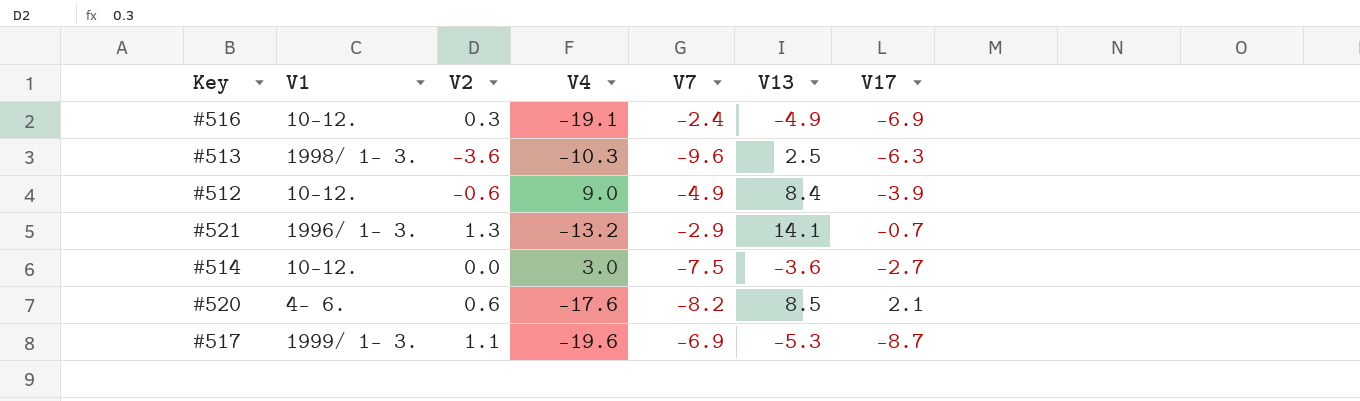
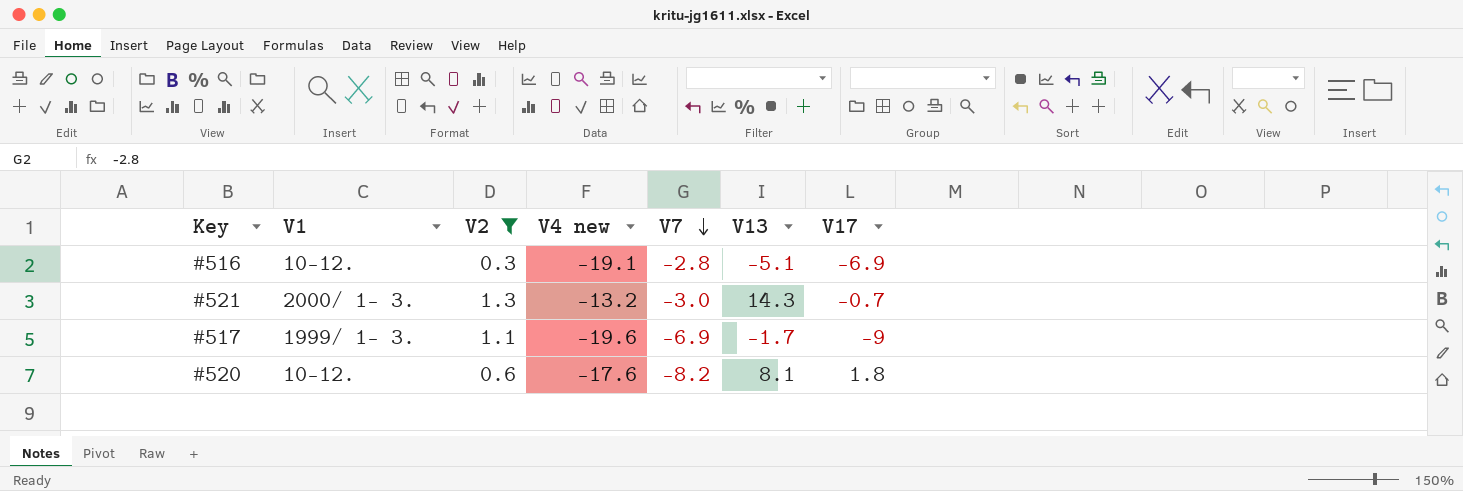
filter: none -> V2 >= 0.3
row order: none -> V7 descending
column name: V4 -> V4 new
#516 | V7: -2.4 -> -2.8
#516 | V13: -4.9 -> -5.1
#521 | V1: 1996/ 1- 3. -> 2000/ 1- 3.
#521 | V7: -2.9 -> -3.0
#521 | V13: 14.1 -> 14.3
#517 | V13: -5.3 -> -1.7
#517 | V17: -8.7 -> -9
#520 | V1: 4- 6. -> 10-12.
#520 | V13: 8.5 -> 8.1
#520 | V17: 2.1 -> 1.8

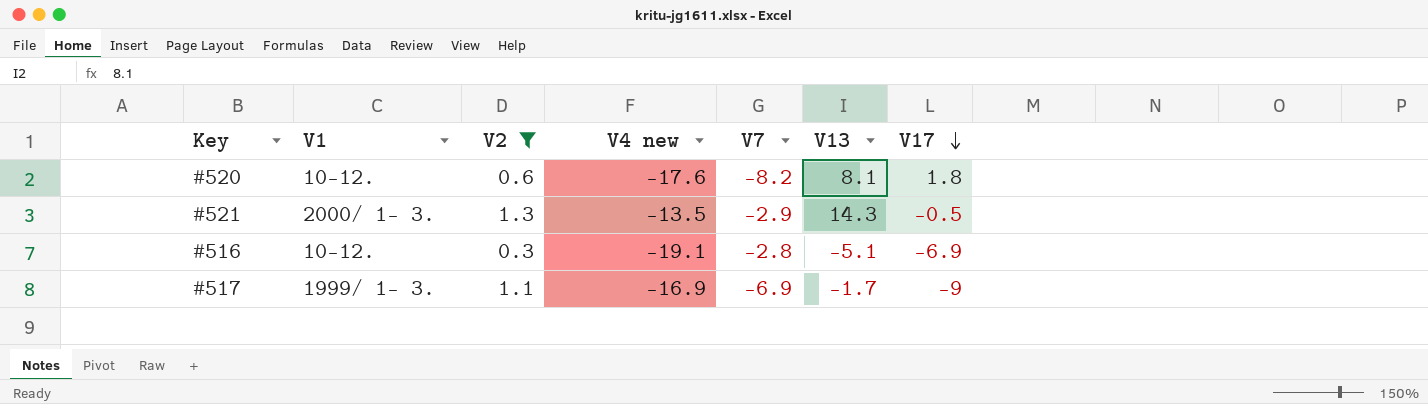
row order: V7 descending -> V17 descending
#521 | V4 new: -13.2 -> -13.5
#521 | V7: -3.0 -> -2.9
#521 | V17: -0.7 -> -0.5
#517 | V4 new: -19.6 -> -16.9

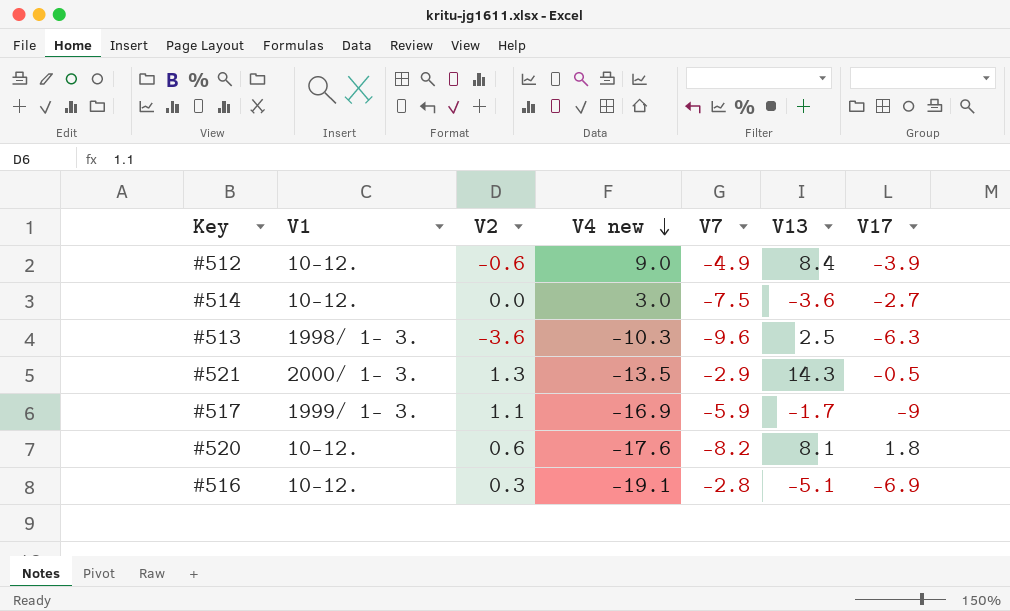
filter: V2 >= 0.3 -> none
row order: V17 descending -> V4 new descending
#517 | V7: -6.9 -> -5.9

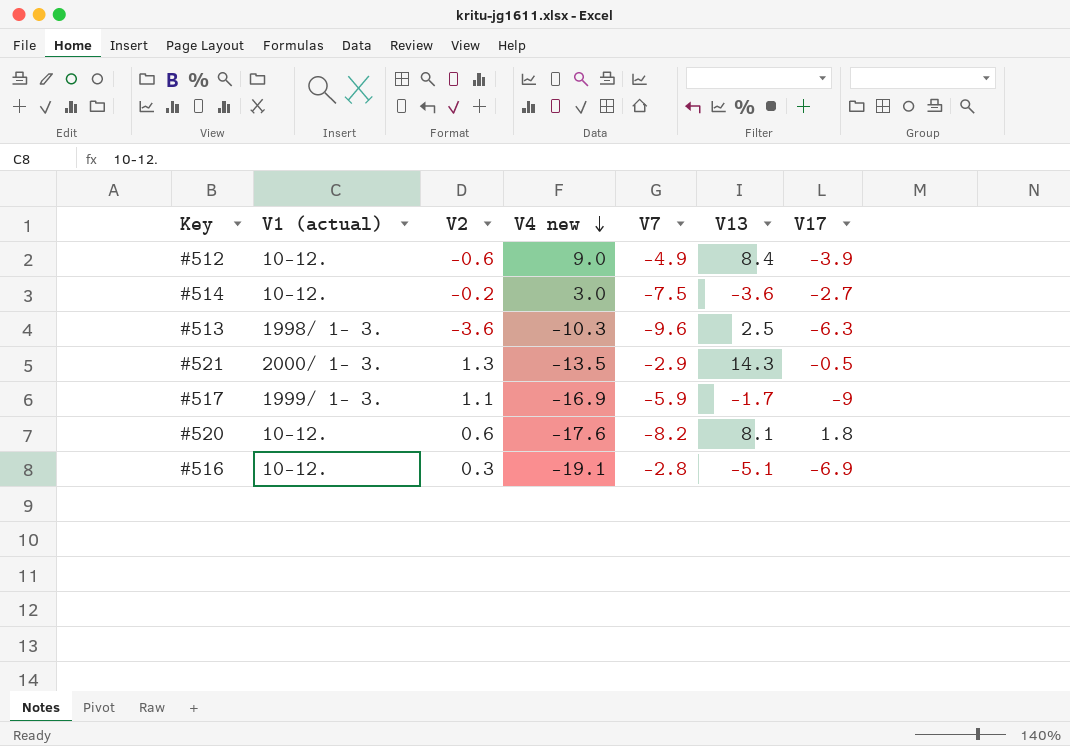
column name: V1 -> V1 (actual)
#514 | V2: 0.0 -> -0.2

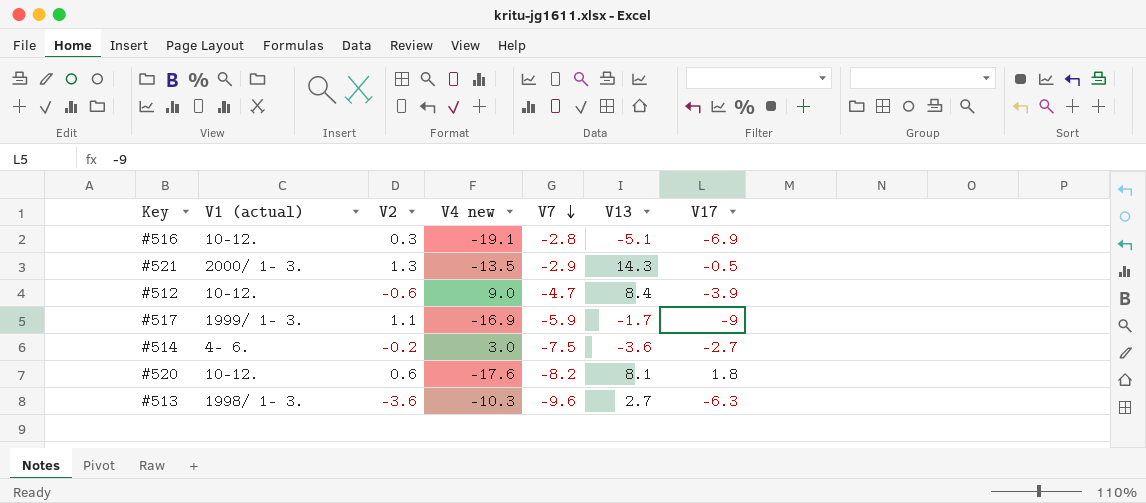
row order: V4 new descending -> V7 descending
#512 | V7: -4.9 -> -4.7
#514 | V1 (actual): 10-12. -> 4- 6.
#513 | V13: 2.5 -> 2.7

